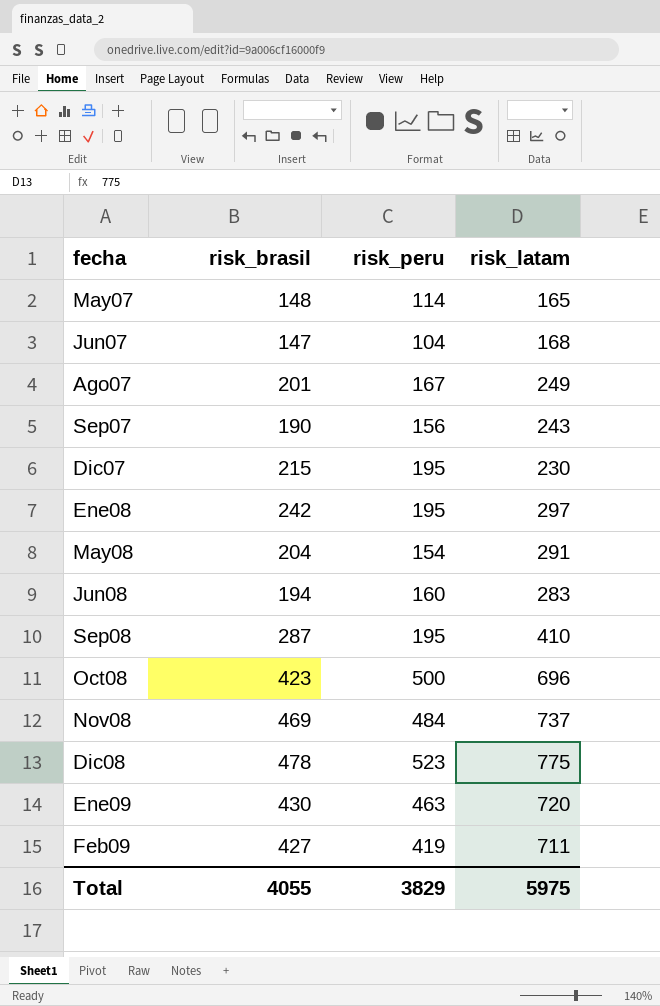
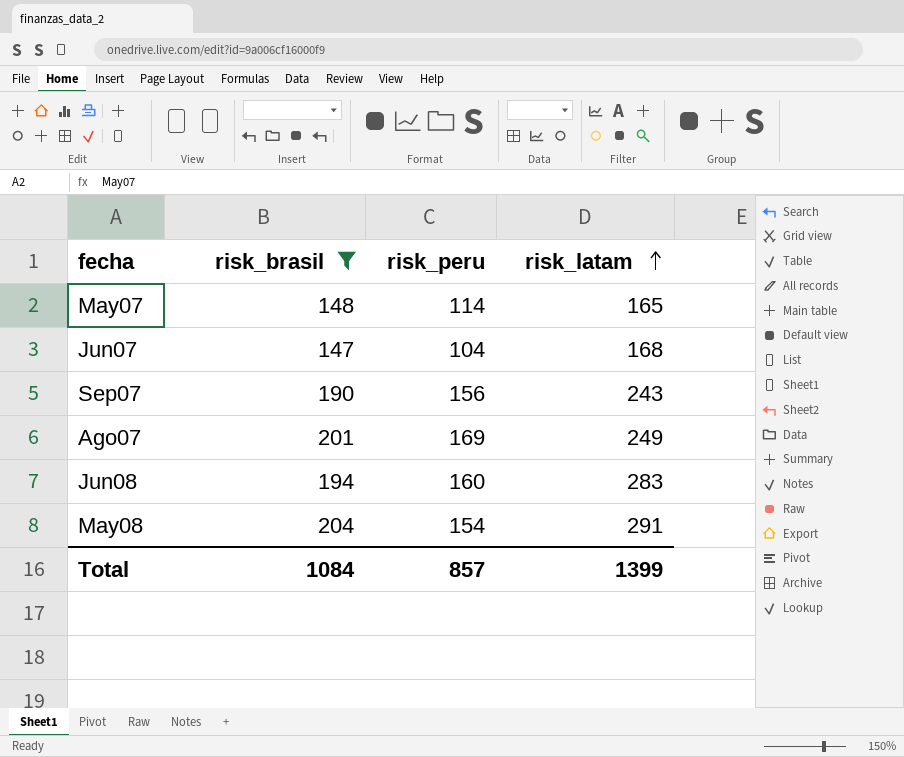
filter: none -> risk_brasil <= 204
row order: none -> risk_latam ascending
Ago07 | risk_peru: 167 -> 169
Total | risk_brasil: 4055 -> 1084
Total | risk_peru: 3829 -> 857
Total | risk_latam: 5975 -> 1399

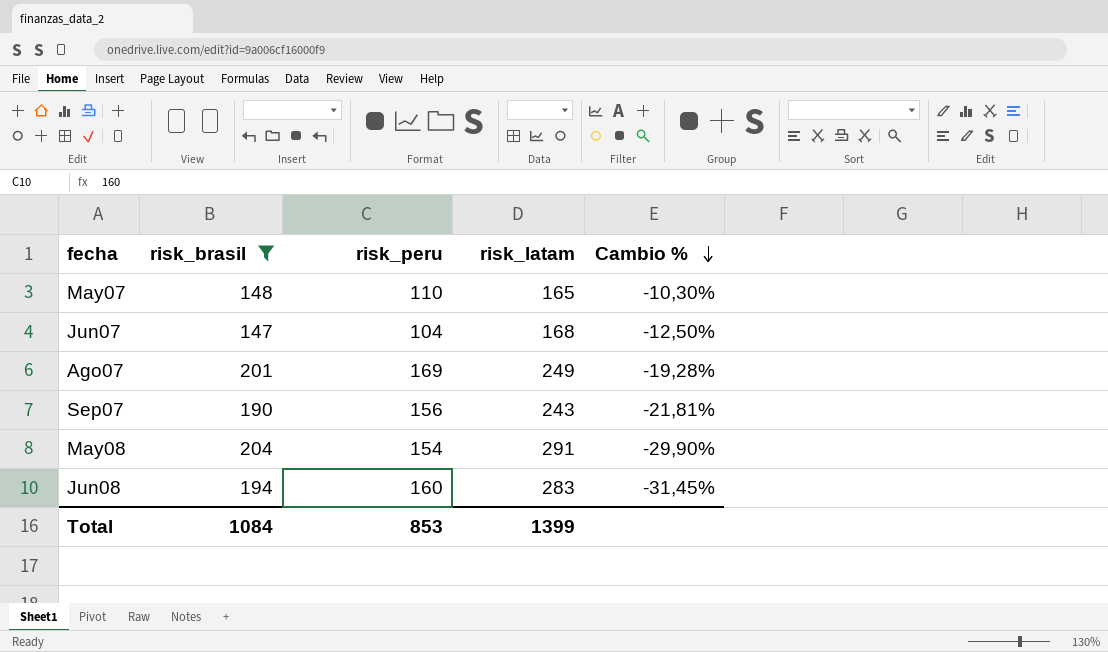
row order: risk_latam ascending -> Cambio % descending
column Cambio % | formula: none -> ([risk_brasil] - [risk_latam]) / [risk_latam]
May07 | risk_peru: 114 -> 110
Total | risk_peru: 857 -> 853

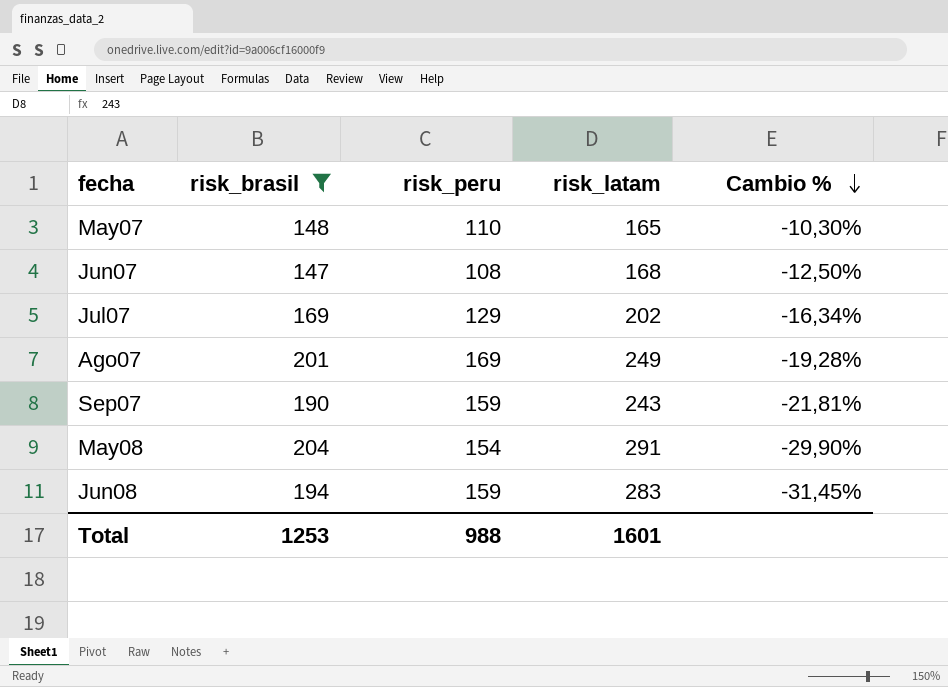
Jun07 | risk_peru: 104 -> 108
row Jul07: none -> 169 | 129 | 202 | -16,34%
Sep07 | risk_peru: 156 -> 159
Jun08 | risk_peru: 160 -> 159
Total | risk_brasil: 1084 -> 1253
Total | risk_peru: 853 -> 988
Total | risk_latam: 1399 -> 1601

